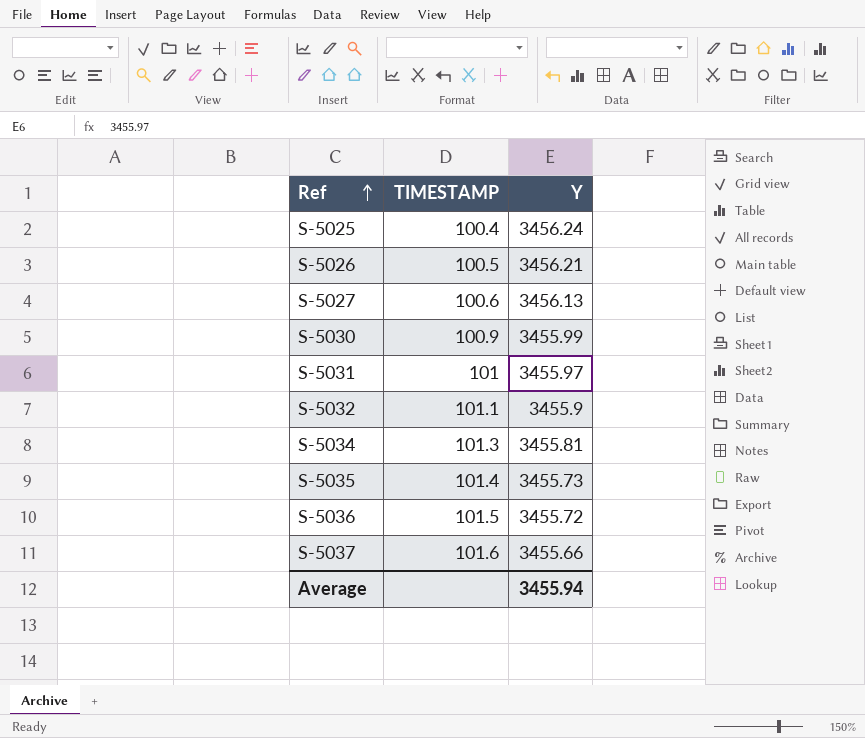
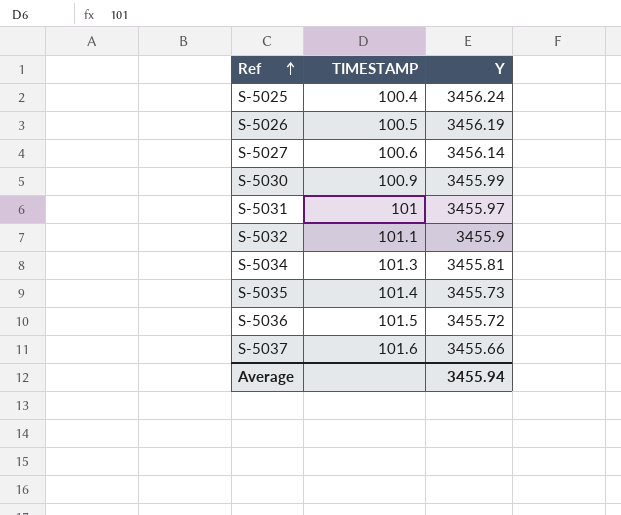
S-5026 | Y: 3456.21 -> 3456.19
S-5027 | Y: 3456.13 -> 3456.14

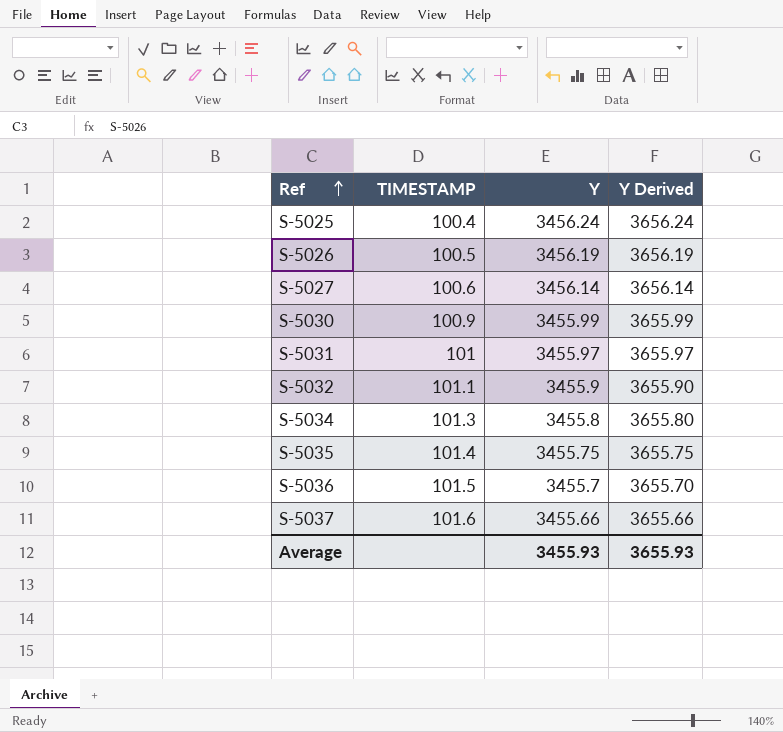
column Y Derived | formula: none -> [Y] + 200
S-5034 | Y: 3455.81 -> 3455.8
S-5035 | Y: 3455.73 -> 3455.75
S-5036 | Y: 3455.72 -> 3455.7
Average | Y: 3455.94 -> 3455.93

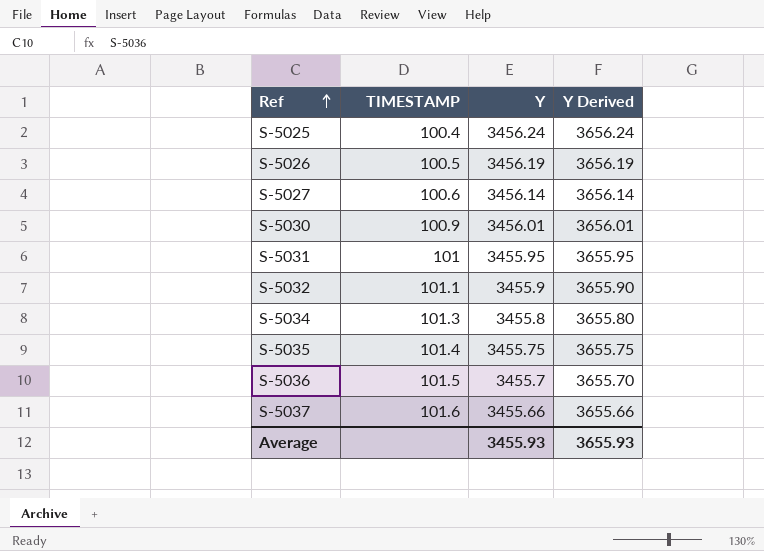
S-5030 | Y: 3455.99 -> 3456.01
S-5030 | Y Derived: 3655.99 -> 3656.01
S-5031 | Y: 3455.97 -> 3455.95
S-5031 | Y Derived: 3655.97 -> 3655.95

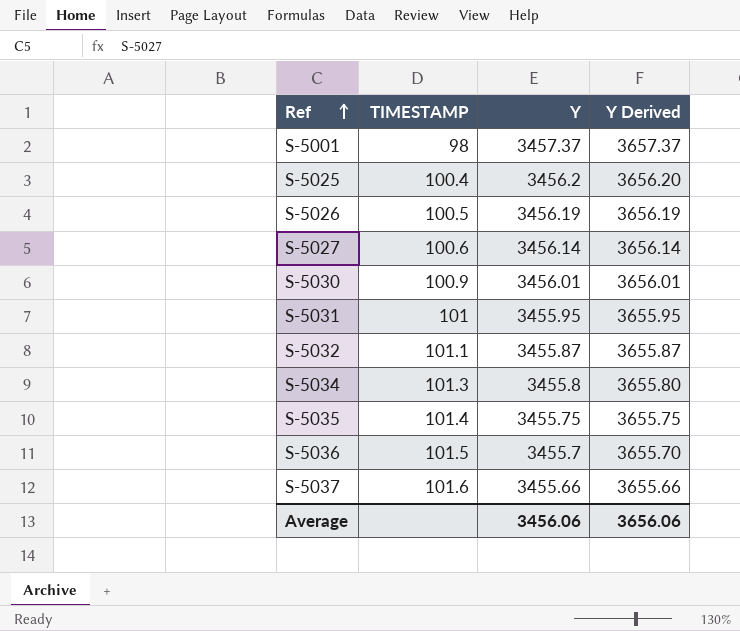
row S-5001: none -> 98 | 3457.37 | 3657.37
S-5025 | Y: 3456.24 -> 3456.2
S-5025 | Y Derived: 3656.24 -> 3656.20
S-5032 | Y: 3455.9 -> 3455.87
S-5032 | Y Derived: 3655.90 -> 3655.87
Average | Y: 3455.93 -> 3456.06
Average | Y Derived: 3655.93 -> 3656.06

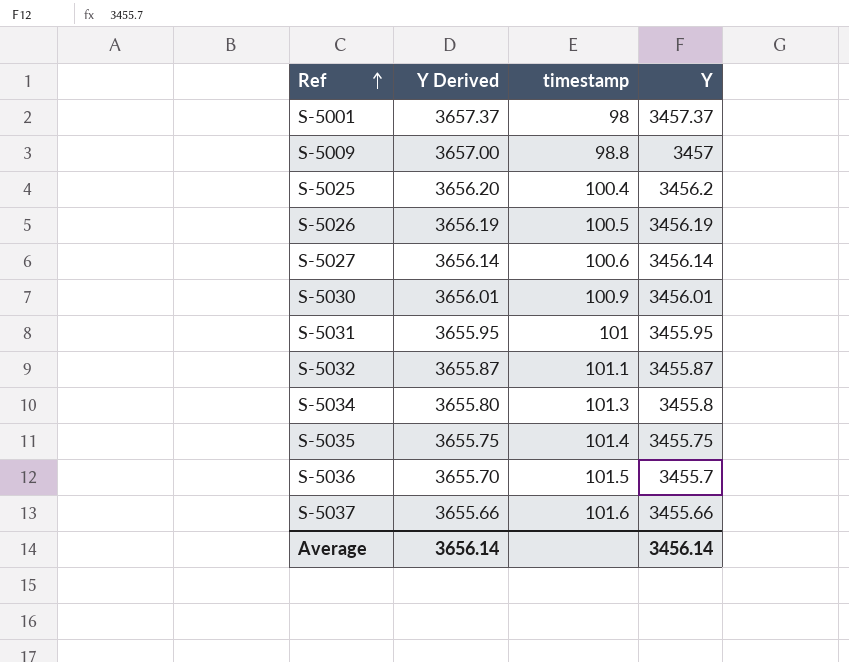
column Y Derived | position: 4 -> 2
column name: TIMESTAMP -> timestamp
row S-5009: none -> 3657.00 | 98.8 | 3457
Average | Y Derived: 3656.06 -> 3656.14
Average | Y: 3456.06 -> 3456.14

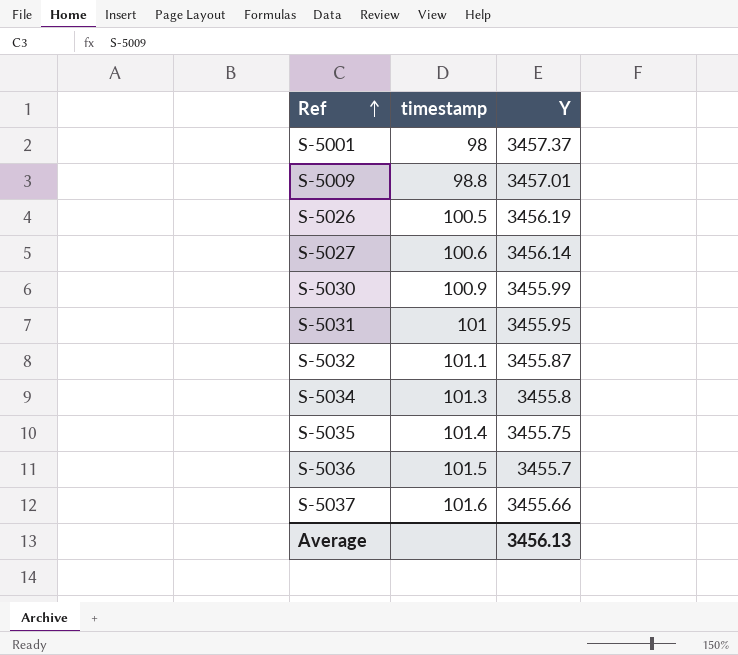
column Y Derived | formula: [Y] + 200 -> none
row S-5025: 3656.20 | 100.4 | 3456.2 -> none
S-5009 | Y: 3457 -> 3457.01
S-5030 | Y: 3456.01 -> 3455.99
Average | Y: 3456.14 -> 3456.13

